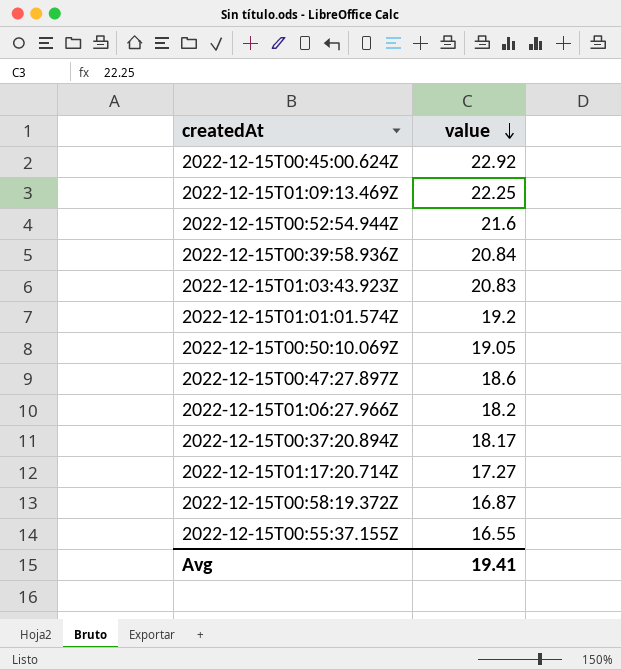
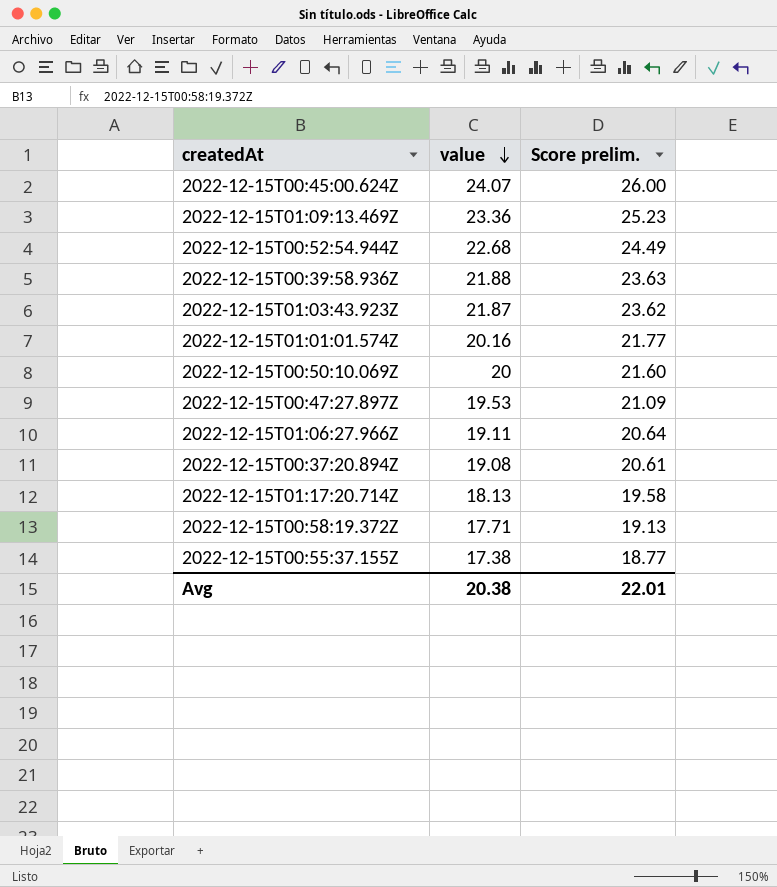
column Score prelim. | formula: none -> [value] * 1.08
2022-12-15T00:45:00.624Z | value: 22.92 -> 24.07
2022-12-15T01:09:13.469Z | value: 22.25 -> 23.36
2022-12-15T00:52:54.944Z | value: 21.6 -> 22.68
2022-12-15T00:39:58.936Z | value: 20.84 -> 21.88
2022-12-15T01:03:43.923Z | value: 20.83 -> 21.87
2022-12-15T01:01:01.574Z | value: 19.2 -> 20.16
2022-12-15T00:50:10.069Z | value: 19.05 -> 20
2022-12-15T00:47:27.897Z | value: 18.6 -> 19.53
2022-12-15T01:06:27.966Z | value: 18.2 -> 19.11
2022-12-15T00:37:20.894Z | value: 18.17 -> 19.08
2022-12-15T01:17:20.714Z | value: 17.27 -> 18.13
2022-12-15T00:58:19.372Z | value: 16.87 -> 17.71
2022-12-15T00:55:37.155Z | value: 16.55 -> 17.38
Avg | value: 19.41 -> 20.38

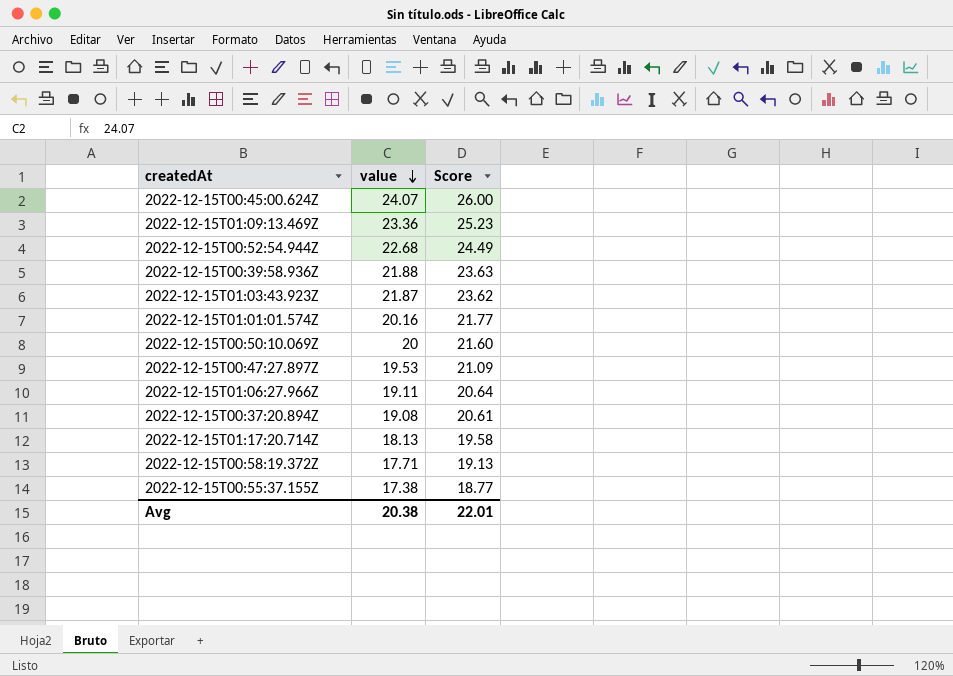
column name: Score prelim. -> Score

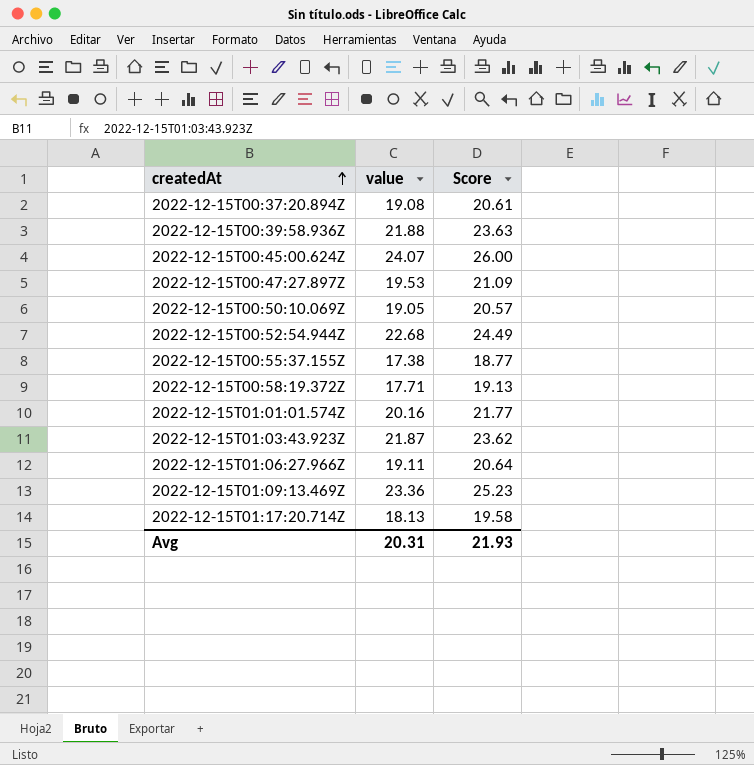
row order: value descending -> createdAt ascending
2022-12-15T00:50:10.069Z | value: 20 -> 19.05
2022-12-15T00:50:10.069Z | Score: 21.60 -> 20.57
Avg | value: 20.38 -> 20.31
Avg | Score: 22.01 -> 21.93

